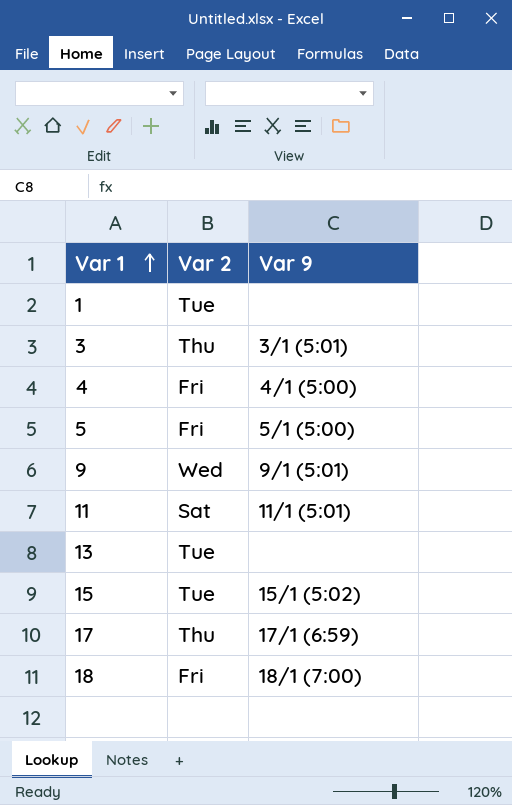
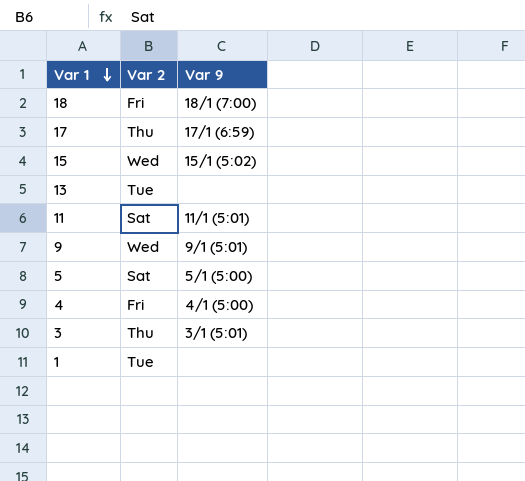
row order: Var 1 ascending -> Var 1 descending
15 | Var 2: Tue -> Wed
5 | Var 2: Fri -> Sat

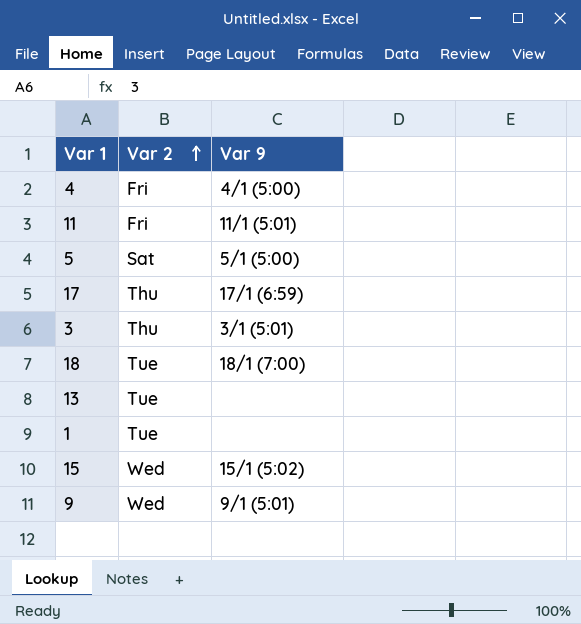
row order: Var 1 descending -> Var 2 ascending
11 | Var 2: Sat -> Fri
18 | Var 2: Fri -> Tue

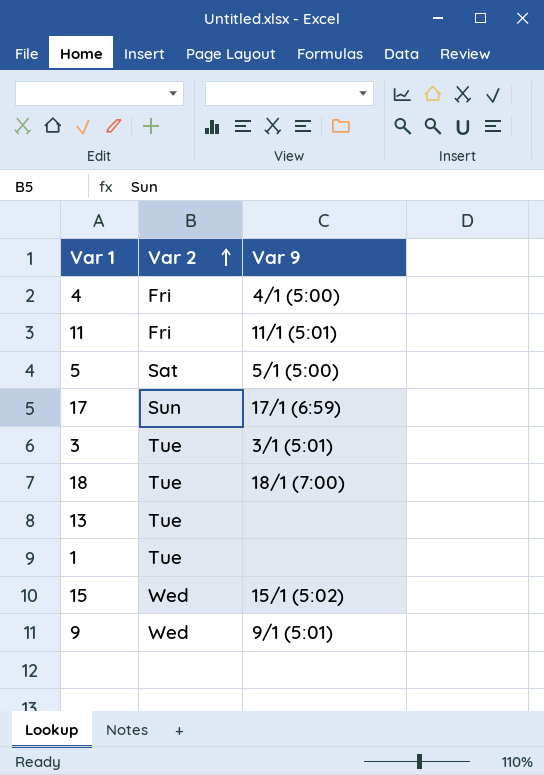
17 | Var 2: Thu -> Sun
3 | Var 2: Thu -> Tue

